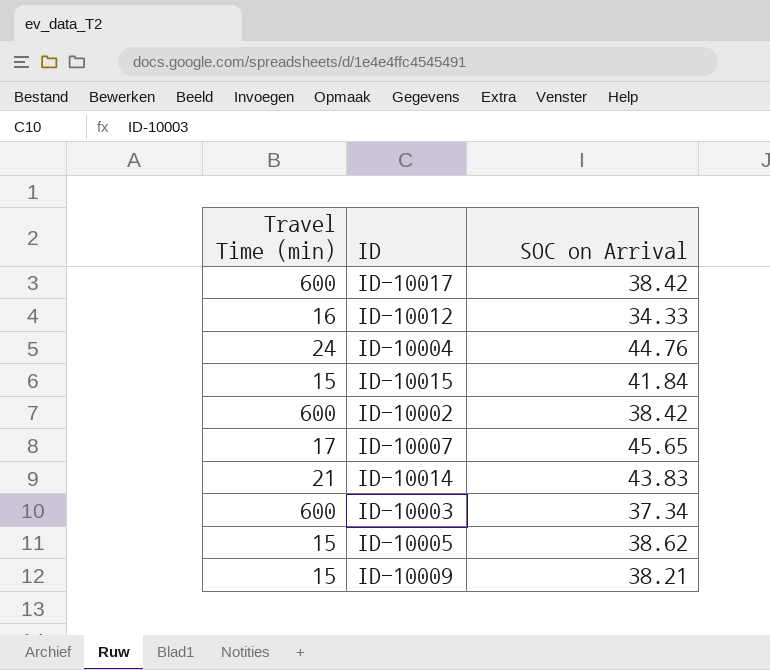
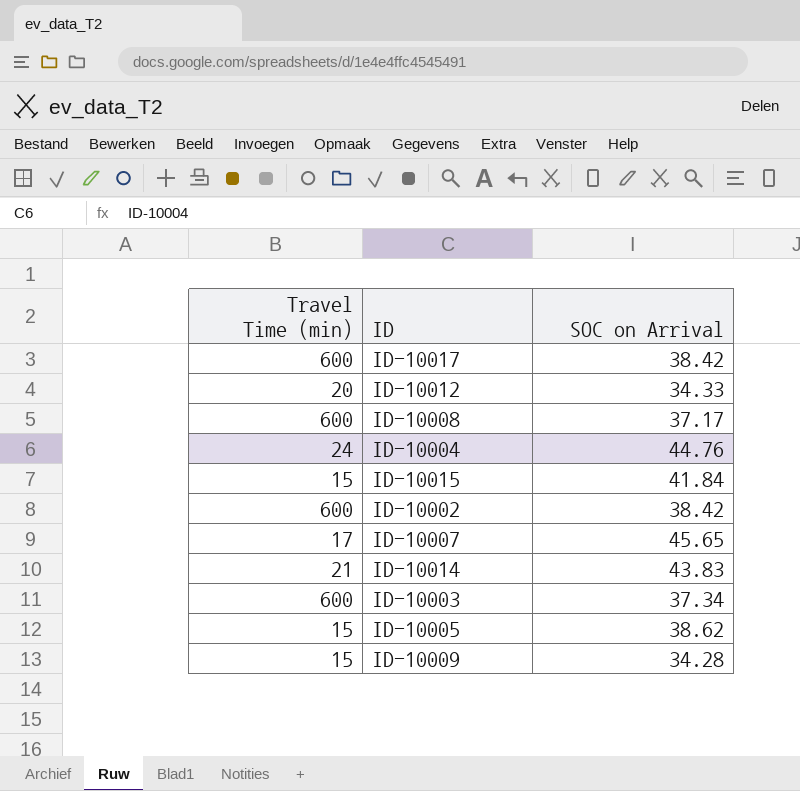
ID-10012 | Travel Time (min): 16 -> 20
row ID-10008: none -> 600 | 37.17
ID-10009 | SOC on Arrival: 38.21 -> 34.28

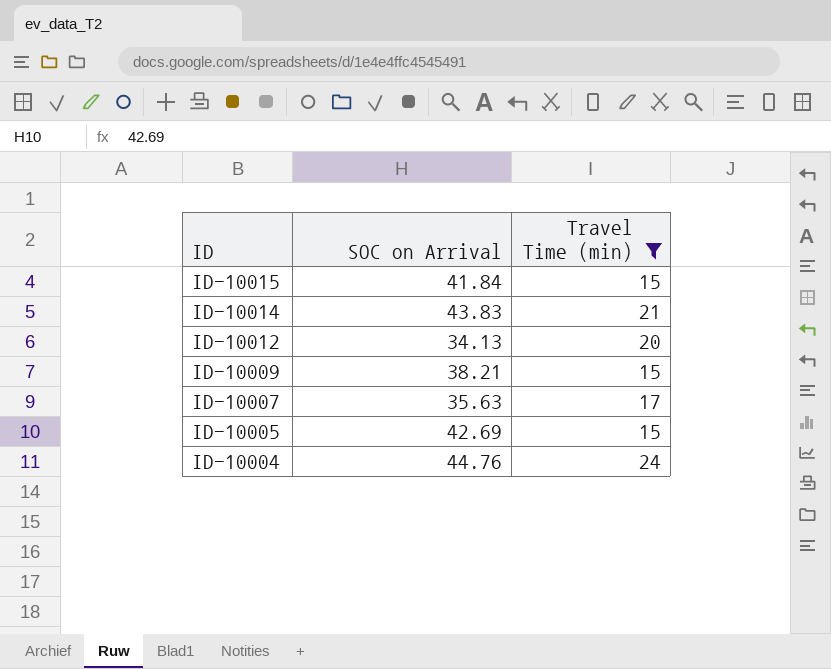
filter: none -> Travel Time (min) != 600
row order: none -> ID descending
column Travel Time (min) | position: 1 -> 3
ID-10012 | SOC on Arrival: 34.33 -> 34.13
ID-10009 | SOC on Arrival: 34.28 -> 38.21
ID-10007 | SOC on Arrival: 45.65 -> 35.63
ID-10005 | SOC on Arrival: 38.62 -> 42.69

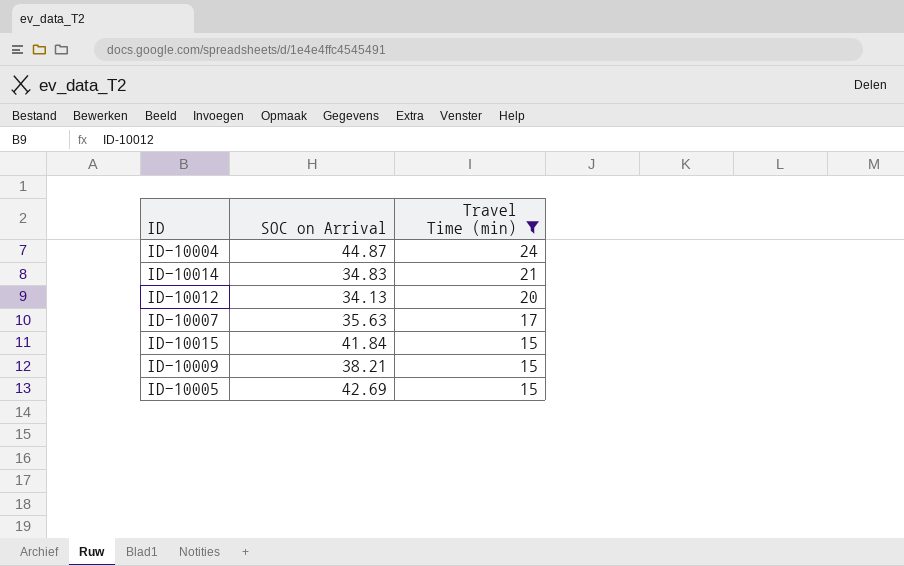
row order: ID descending -> Travel Time (min) descending
ID-10004 | SOC on Arrival: 44.76 -> 44.87
ID-10014 | SOC on Arrival: 43.83 -> 34.83

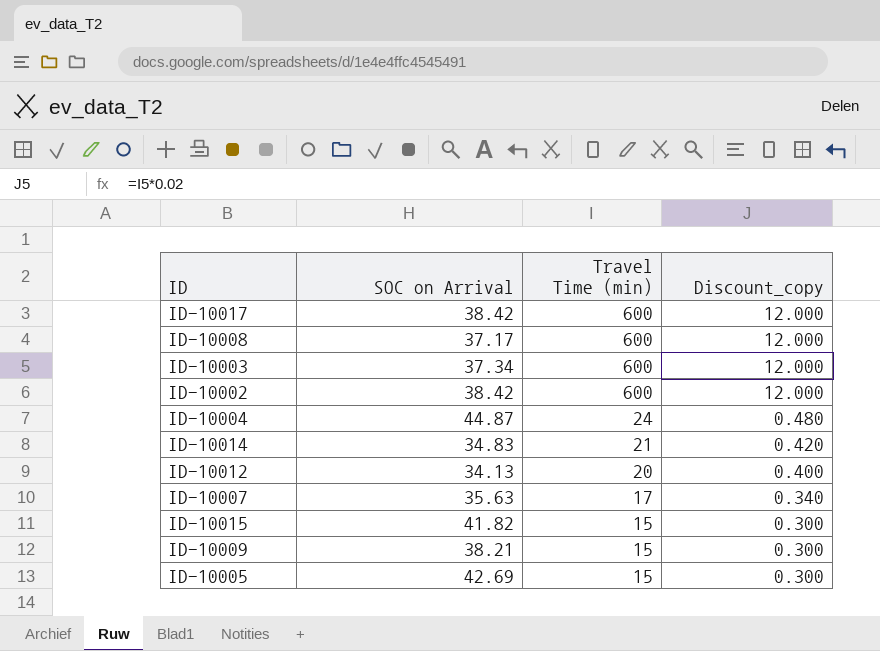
filter: Travel Time (min) != 600 -> none
column Discount_copy | formula: none -> [Travel Time (min)] * 0.02
ID-10015 | SOC on Arrival: 41.84 -> 41.82

